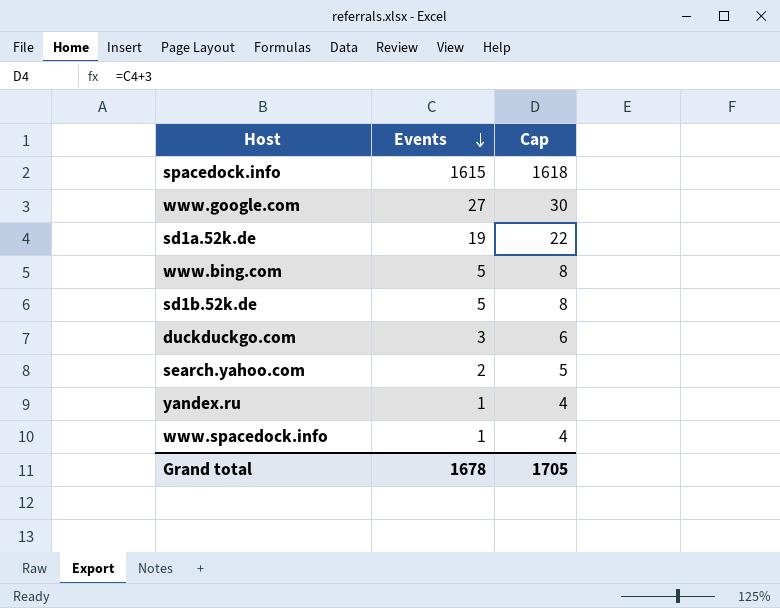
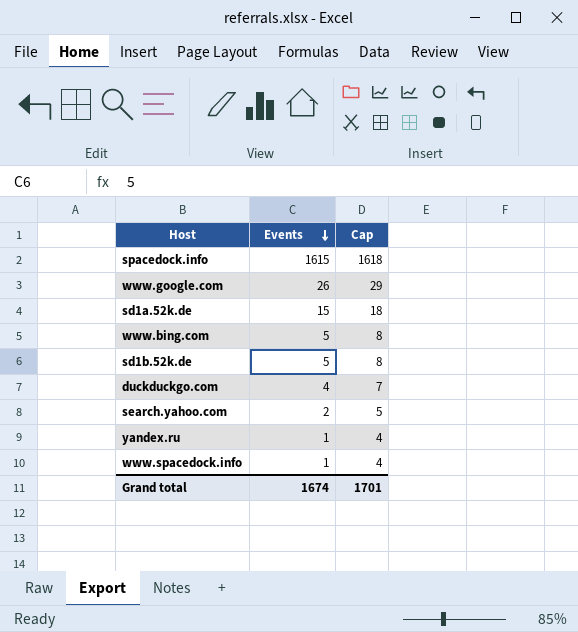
www.google.com | Events: 27 -> 26
www.google.com | Cap: 30 -> 29
sd1a.52k.de | Events: 19 -> 15
sd1a.52k.de | Cap: 22 -> 18
duckduckgo.com | Events: 3 -> 4
duckduckgo.com | Cap: 6 -> 7
Grand total | Events: 1678 -> 1674
Grand total | Cap: 1705 -> 1701

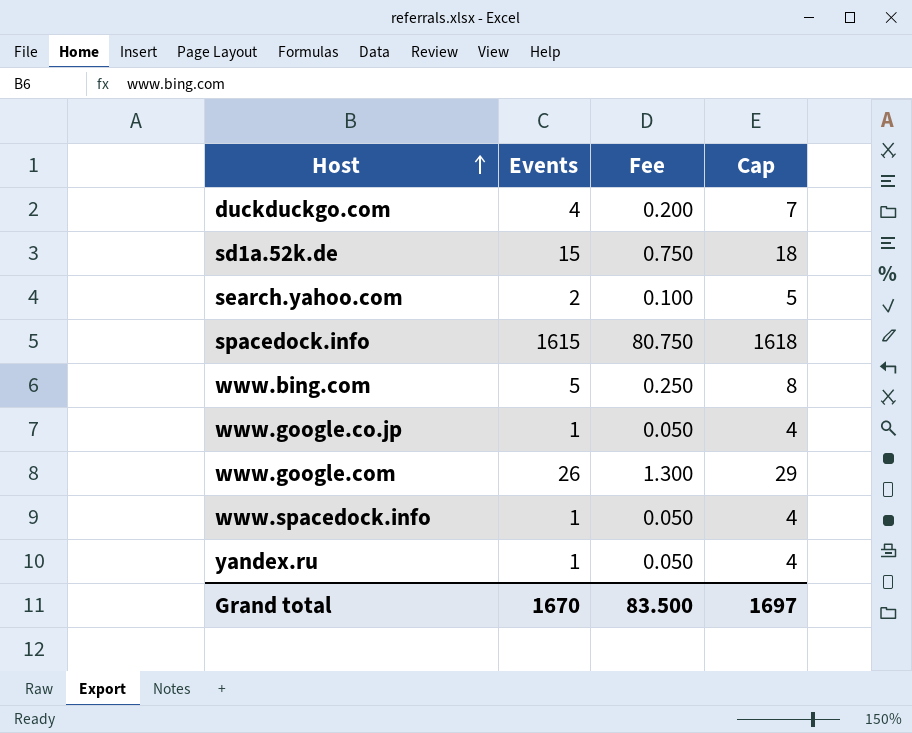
row order: Events descending -> Host ascending
column Fee | formula: none -> [Events] * 0.05
row sd1b.52k.de: 5 | 8 -> none
row www.google.co.jp: none -> 1 | 0.050 | 4
Grand total | Events: 1674 -> 1670
Grand total | Cap: 1701 -> 1697

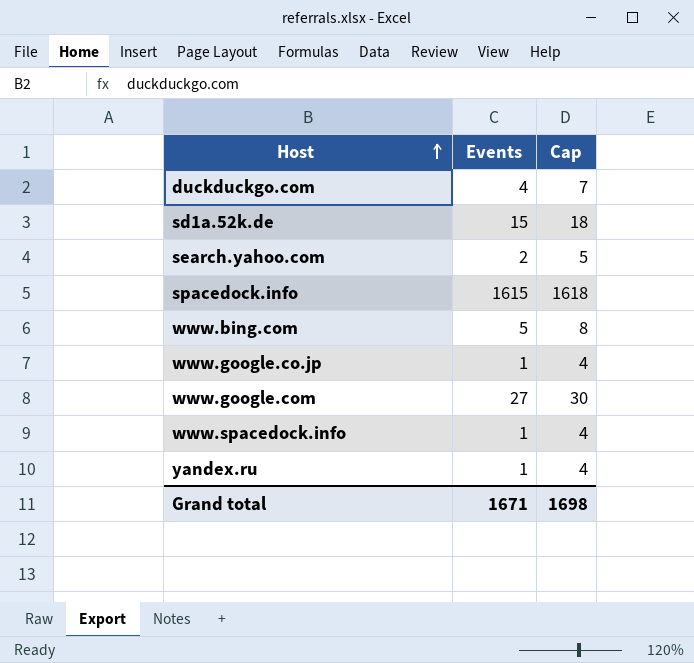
column Fee | formula: [Events] * 0.05 -> none
www.google.com | Events: 26 -> 27
www.google.com | Cap: 29 -> 30
Grand total | Events: 1670 -> 1671
Grand total | Cap: 1697 -> 1698

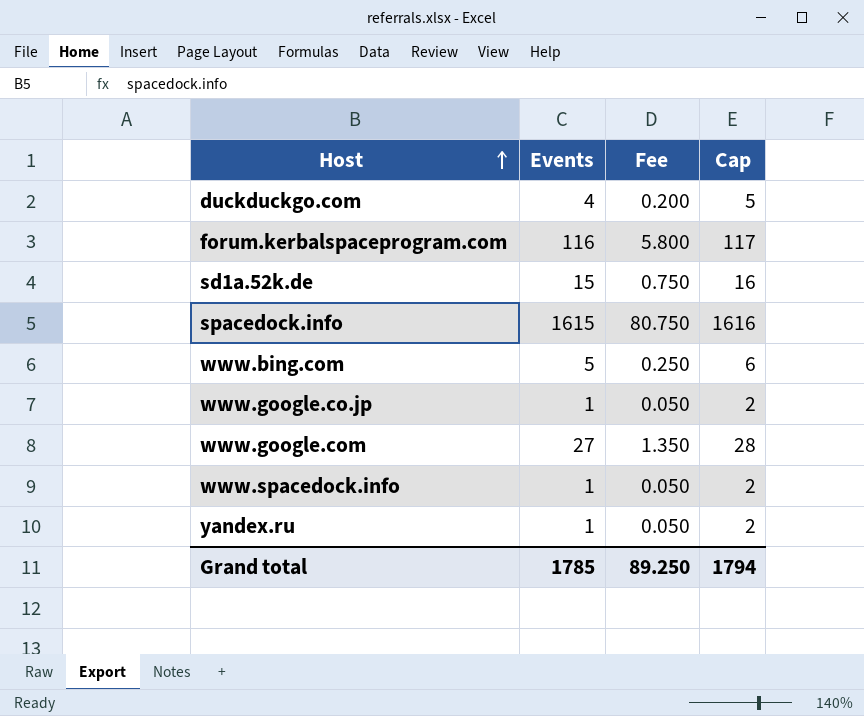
column Fee | formula: none -> [Events] * 0.05
column Cap | formula: [Events] + 3 -> [Events] + 1
row search.yahoo.com: 2 | 5 -> none
row forum.kerbalspaceprogram.com: none -> 116 | 5.800 | 117
Grand total | Events: 1671 -> 1785
Grand total | Cap: 1698 -> 1794

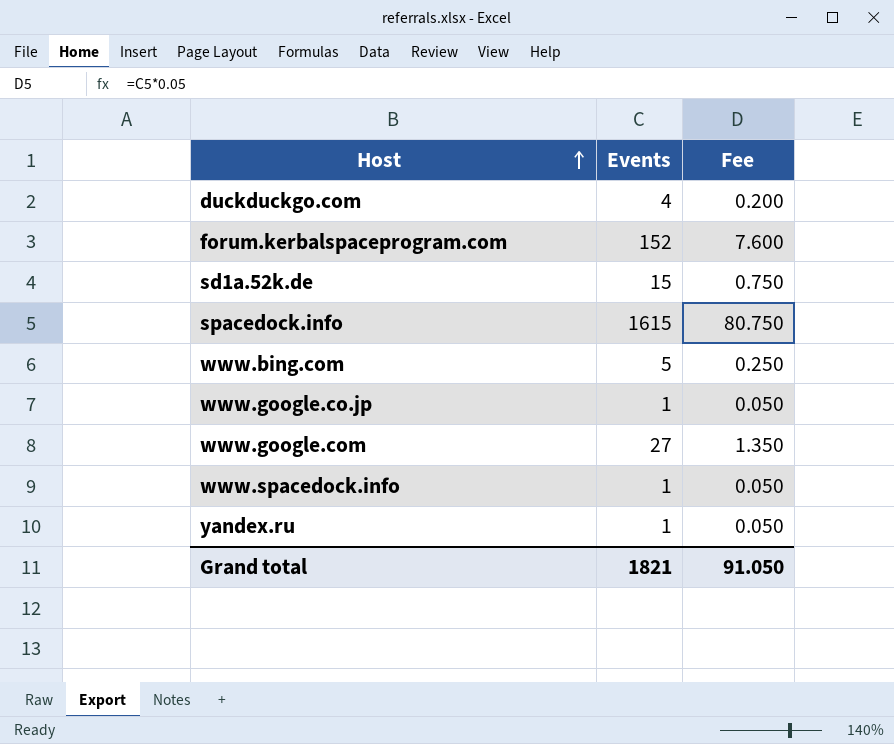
column Cap | formula: [Events] + 1 -> none
forum.kerbalspaceprogram.com | Events: 116 -> 152
forum.kerbalspaceprogram.com | Fee: 5.800 -> 7.600
Grand total | Events: 1785 -> 1821
Grand total | Fee: 89.250 -> 91.050

